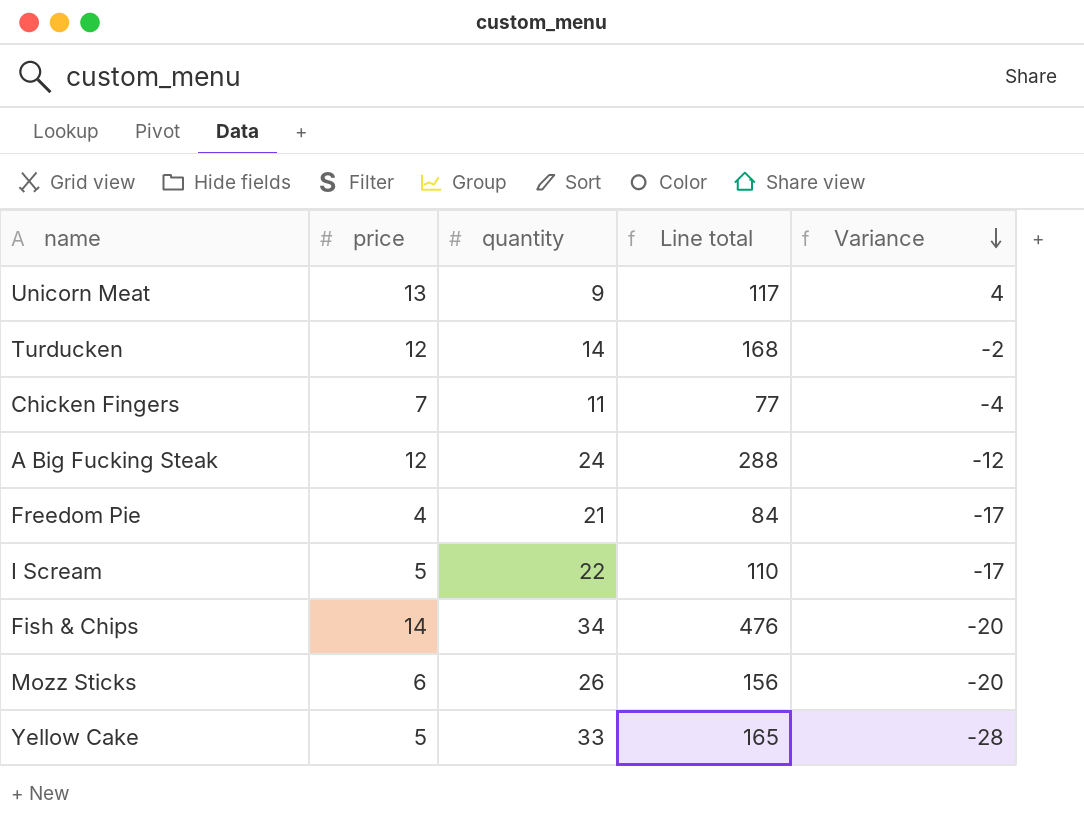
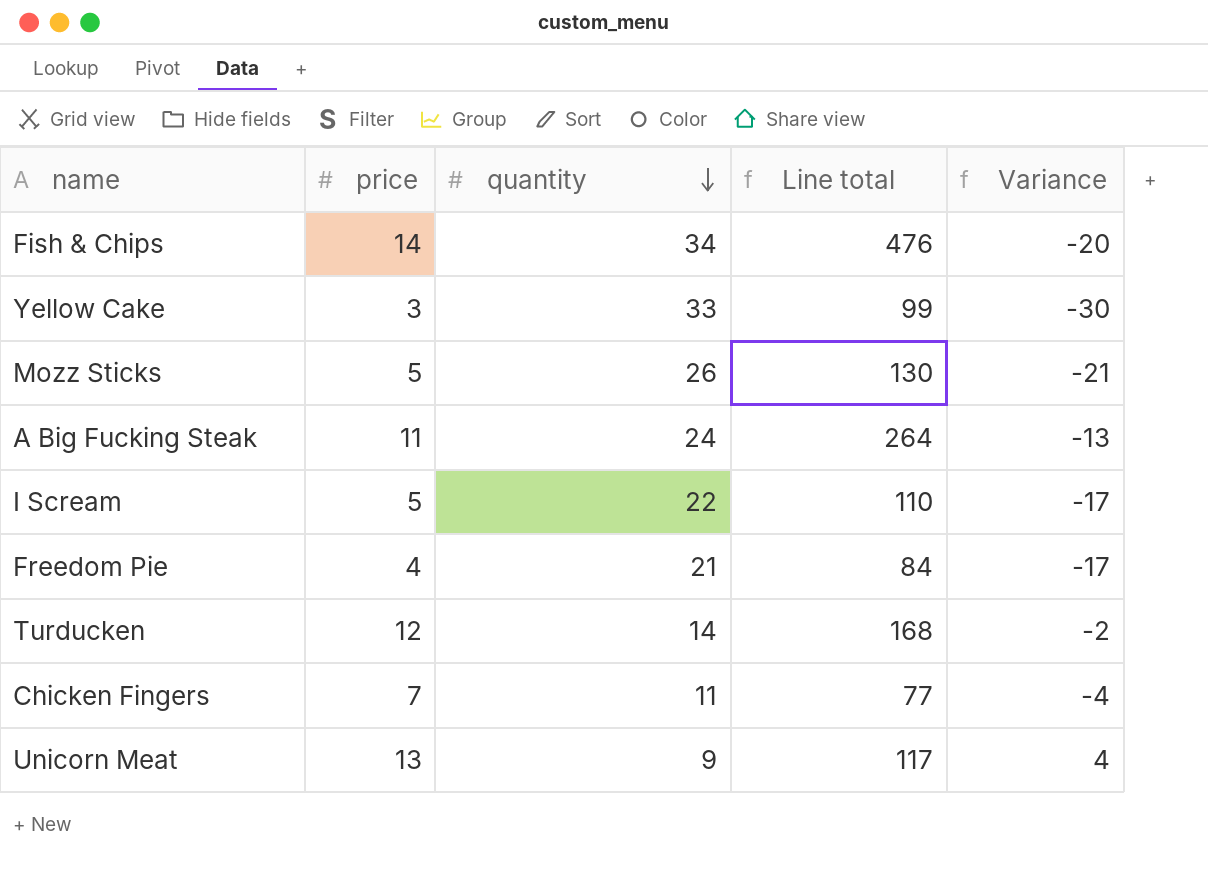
row order: Variance descending -> quantity descending
Yellow Cake | price: 5 -> 3
Yellow Cake | Line total: 165 -> 99
Yellow Cake | Variance: -28 -> -30
Mozz Sticks | price: 6 -> 5
Mozz Sticks | Line total: 156 -> 130
Mozz Sticks | Variance: -20 -> -21
A Big Fucking Steak | price: 12 -> 11
A Big Fucking Steak | Line total: 288 -> 264
A Big Fucking Steak | Variance: -12 -> -13

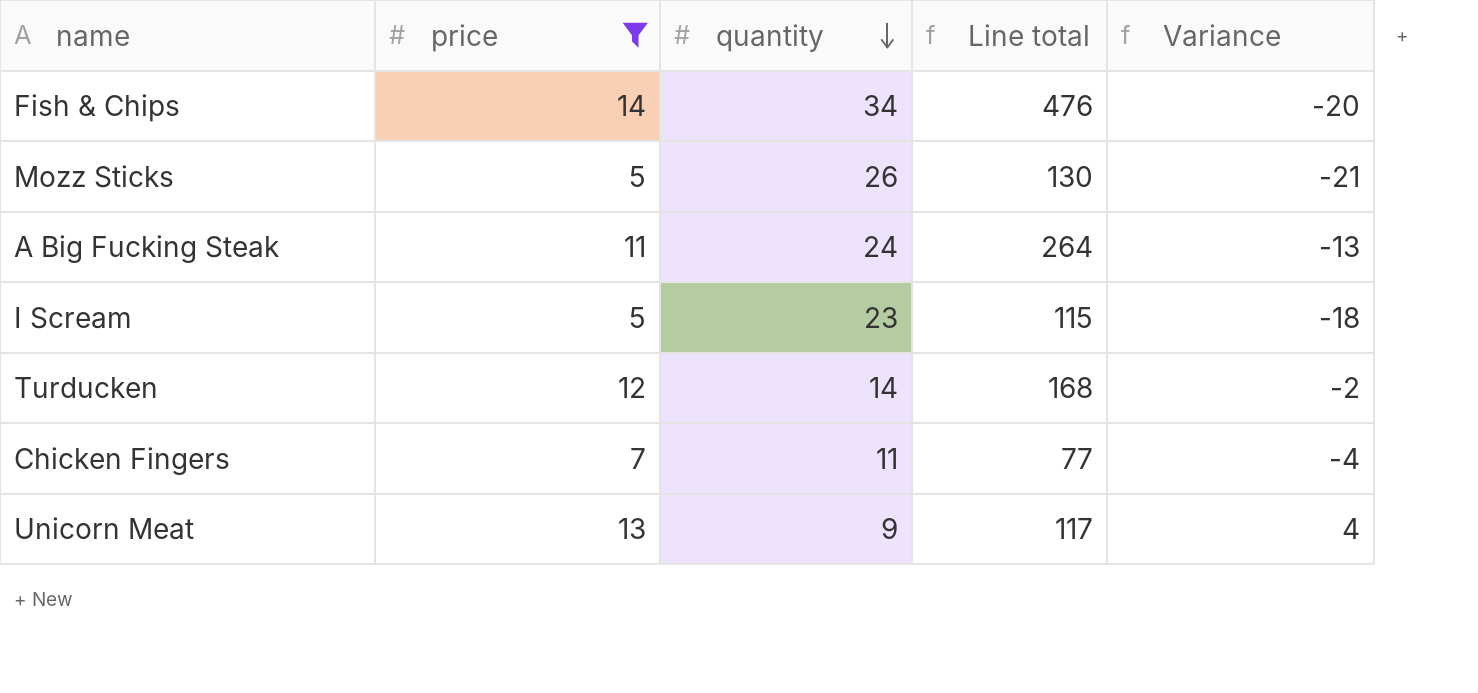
filter: none -> price >= 5
I Scream | quantity: 22 -> 23
I Scream | Line total: 110 -> 115
I Scream | Variance: -17 -> -18

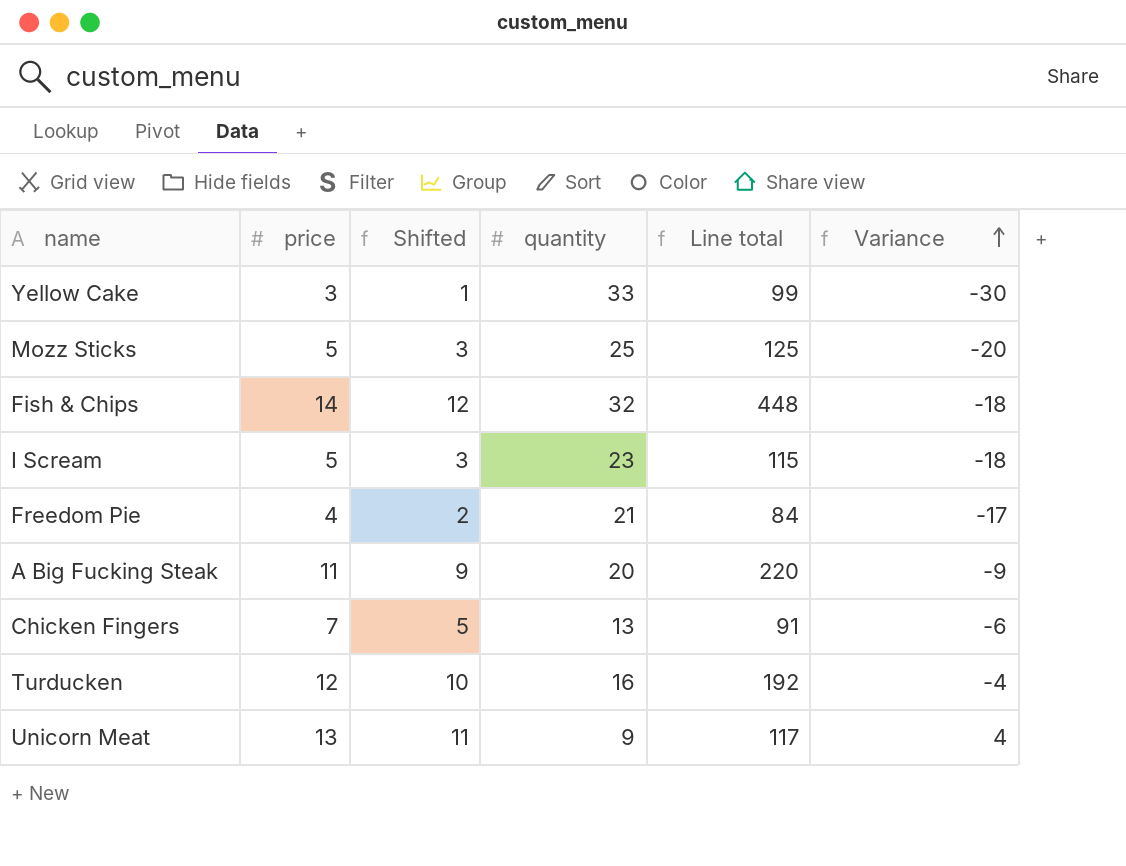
filter: price >= 5 -> none
row order: quantity descending -> Variance ascending
column Shifted | formula: none -> [price] - 2
Mozz Sticks | quantity: 26 -> 25
Mozz Sticks | Line total: 130 -> 125
Mozz Sticks | Variance: -21 -> -20
Fish & Chips | quantity: 34 -> 32
Fish & Chips | Line total: 476 -> 448
Fish & Chips | Variance: -20 -> -18
A Big Fucking Steak | quantity: 24 -> 20
A Big Fucking Steak | Line total: 264 -> 220
A Big Fucking Steak | Variance: -13 -> -9
Chicken Fingers | quantity: 11 -> 13
Chicken Fingers | Line total: 77 -> 91
Chicken Fingers | Variance: -4 -> -6
Turducken | quantity: 14 -> 16
Turducken | Line total: 168 -> 192
Turducken | Variance: -2 -> -4

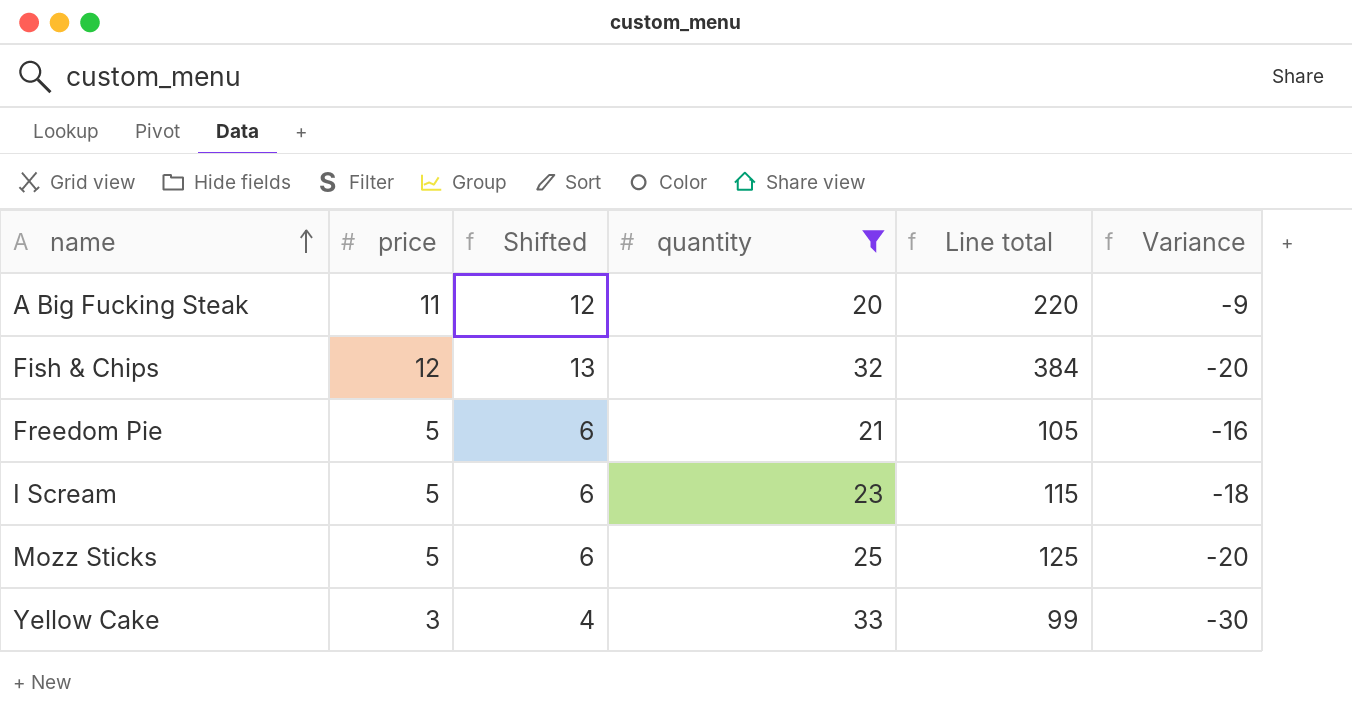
filter: none -> quantity >= 20
row order: Variance ascending -> name ascending
column Shifted | formula: [price] - 2 -> [price] + 1
Fish & Chips | price: 14 -> 12
Fish & Chips | Line total: 448 -> 384
Fish & Chips | Variance: -18 -> -20
Freedom Pie | price: 4 -> 5
Freedom Pie | Line total: 84 -> 105
Freedom Pie | Variance: -17 -> -16

